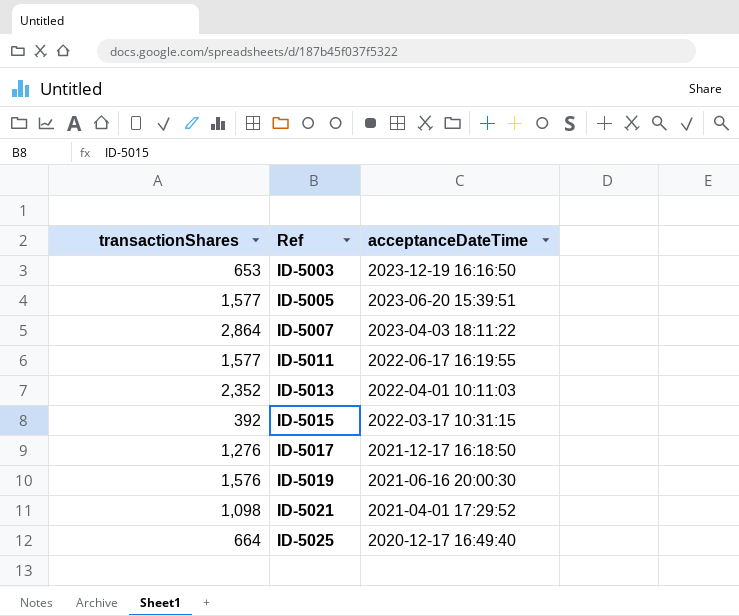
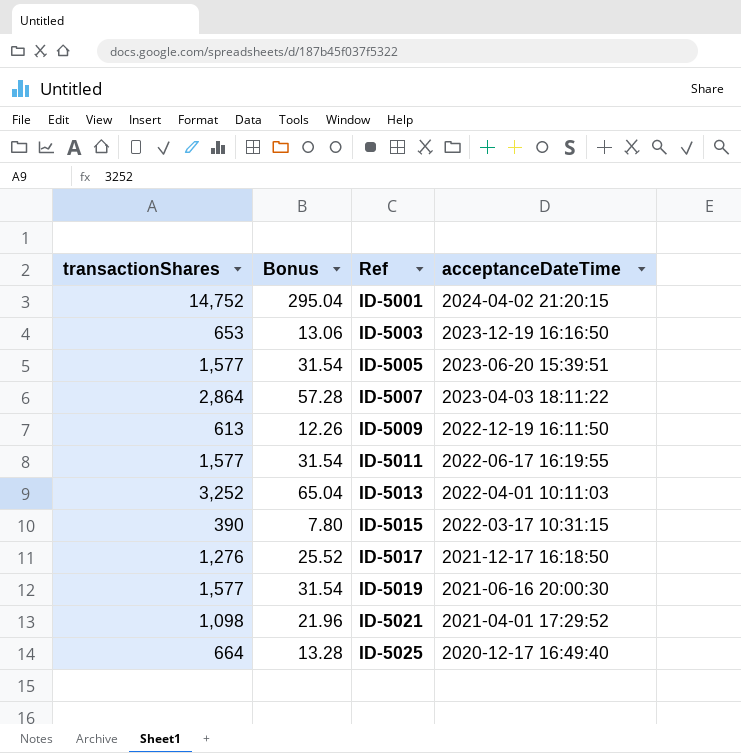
column Bonus | formula: none -> [transactionShares] * 0.02
row ID-5001: none -> 14,752 | 295.04 | 2024-04-02 21:20:15
row ID-5009: none -> 613 | 12.26 | 2022-12-19 16:11:50
ID-5013 | transactionShares: 2,352 -> 3,252
ID-5015 | transactionShares: 392 -> 390
ID-5019 | transactionShares: 1,576 -> 1,577

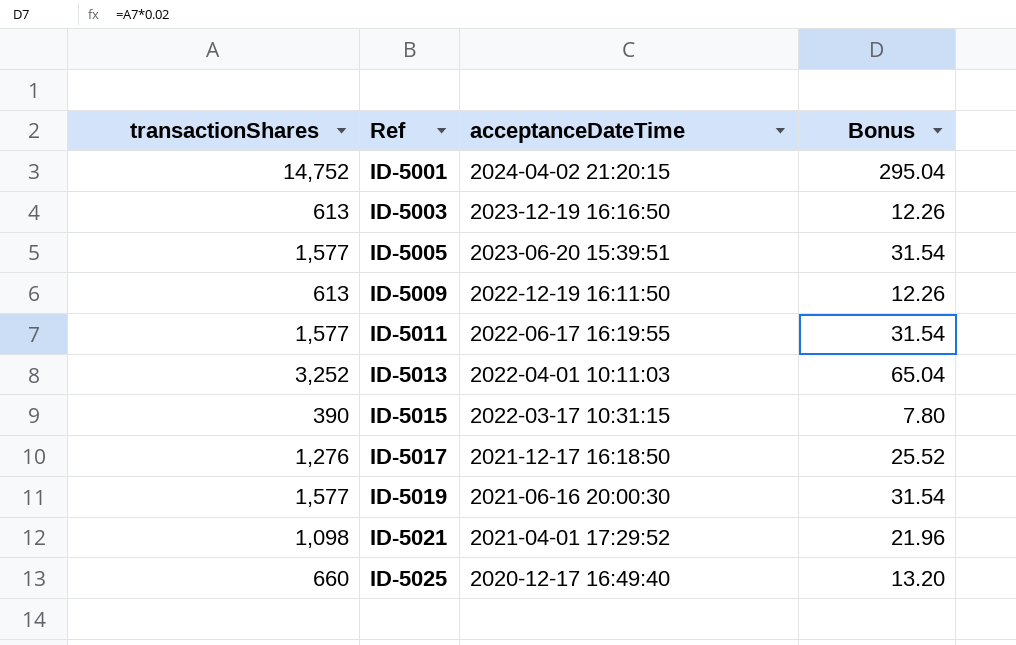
column Bonus | position: 2 -> 4
row ID-5007: 2,864 | 57.28 | 2023-04-03 18:11:22 -> none
ID-5003 | transactionShares: 653 -> 613
ID-5003 | Bonus: 13.06 -> 12.26
ID-5025 | transactionShares: 664 -> 660
ID-5025 | Bonus: 13.28 -> 13.20

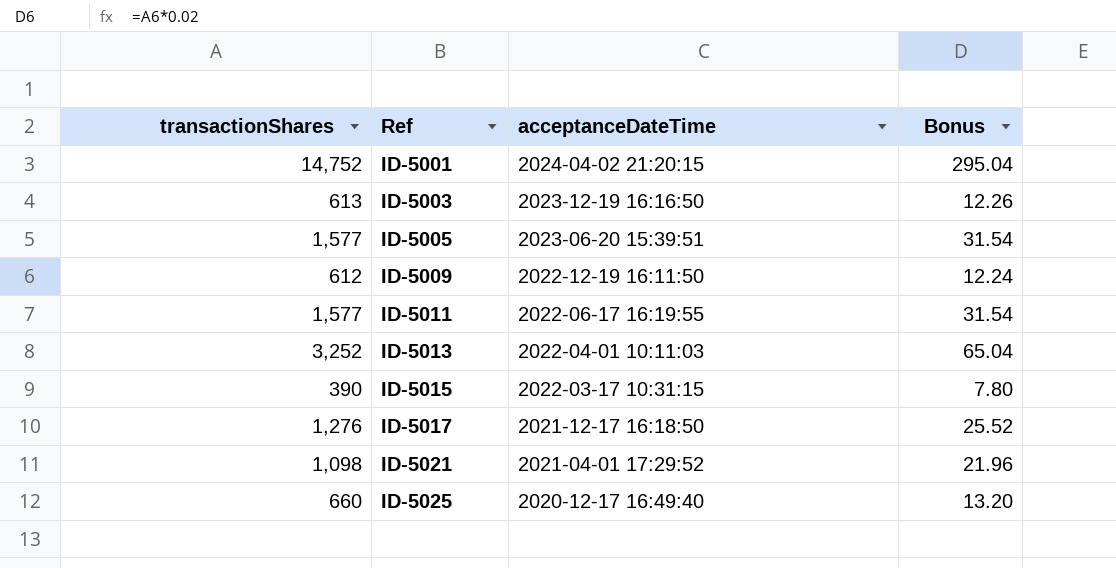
row ID-5019: 1,577 | 2021-06-16 20:00:30 | 31.54 -> none
ID-5009 | transactionShares: 613 -> 612
ID-5009 | Bonus: 12.26 -> 12.24

